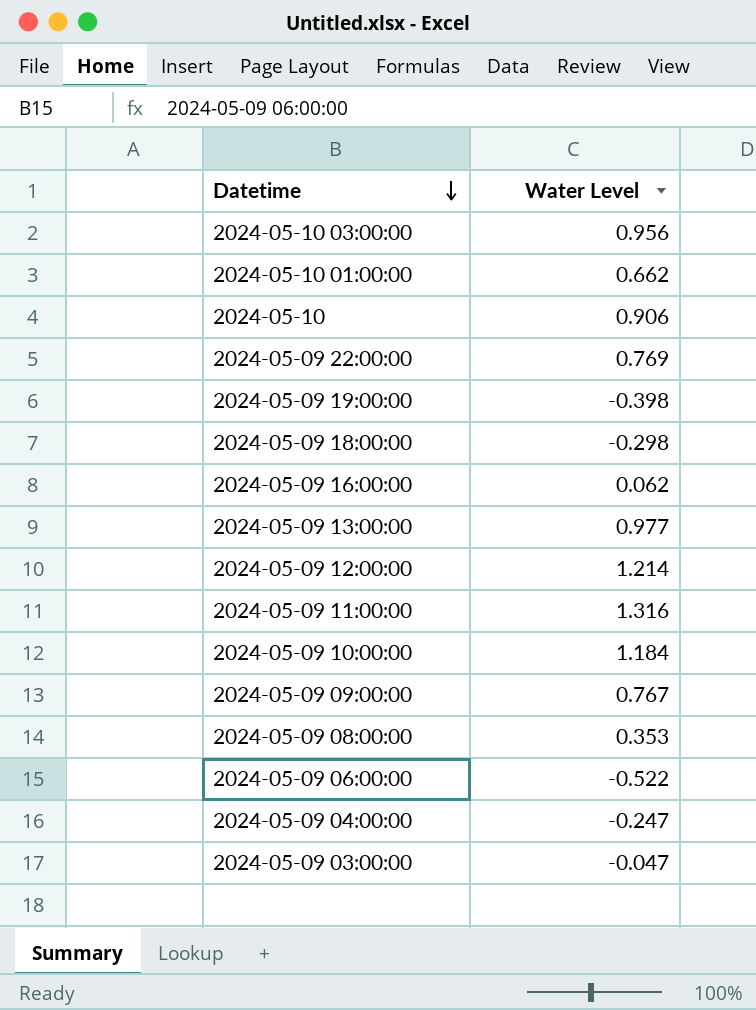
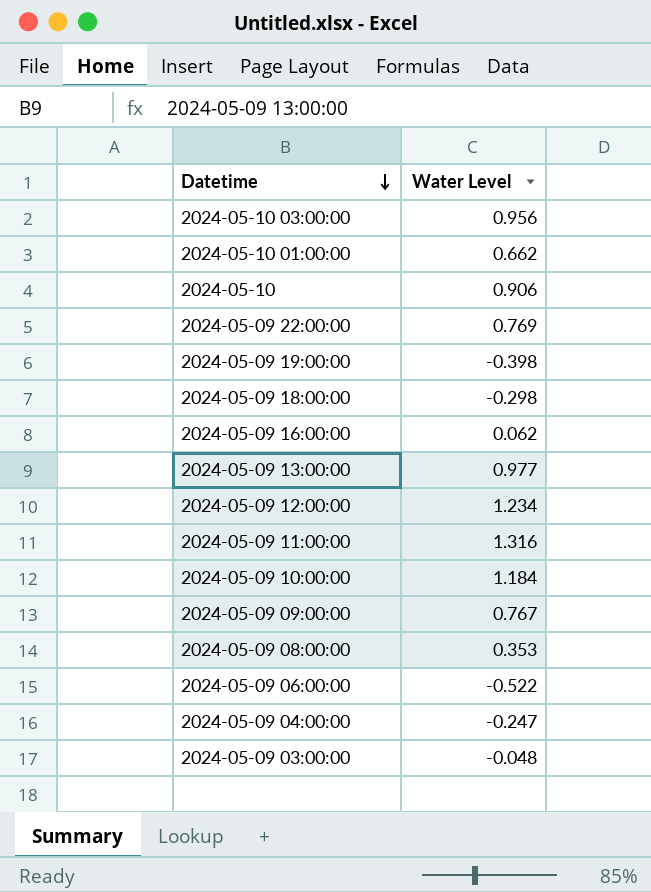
2024-05-09 12:00:00 | Water Level: 1.214 -> 1.234
2024-05-09 03:00:00 | Water Level: -0.047 -> -0.048

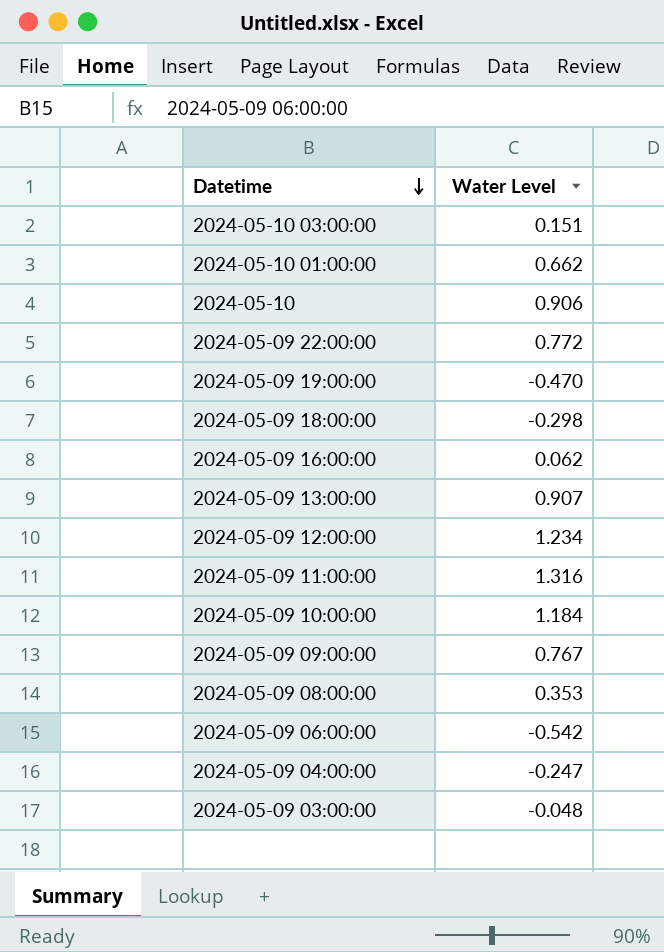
2024-05-10 03:00:00 | Water Level: 0.956 -> 0.151
2024-05-09 22:00:00 | Water Level: 0.769 -> 0.772
2024-05-09 19:00:00 | Water Level: -0.398 -> -0.470
2024-05-09 13:00:00 | Water Level: 0.977 -> 0.907
2024-05-09 06:00:00 | Water Level: -0.522 -> -0.542

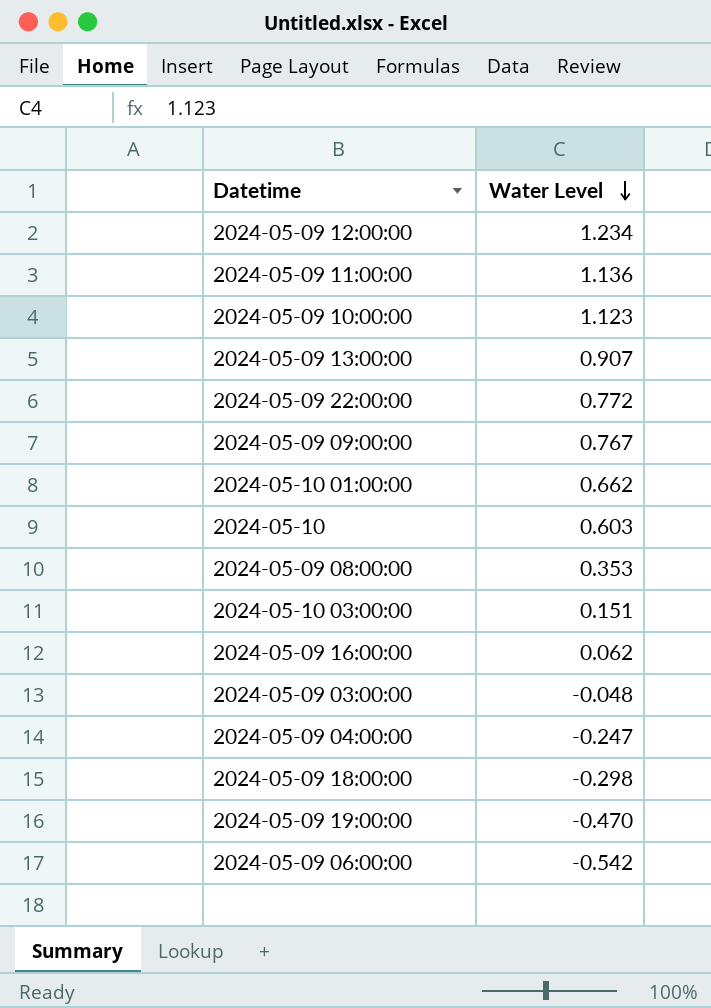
row order: Datetime descending -> Water Level descending
2024-05-09 11:00:00 | Water Level: 1.316 -> 1.136
2024-05-09 10:00:00 | Water Level: 1.184 -> 1.123
2024-05-10 | Water Level: 0.906 -> 0.603

